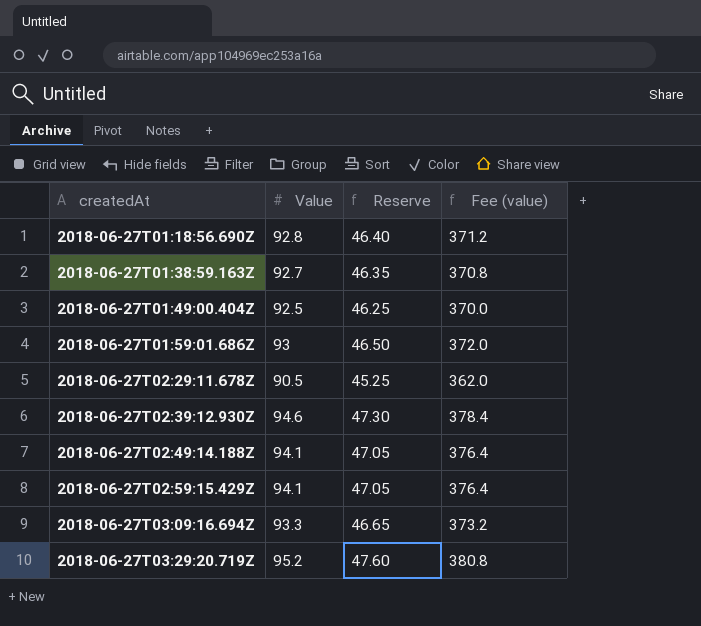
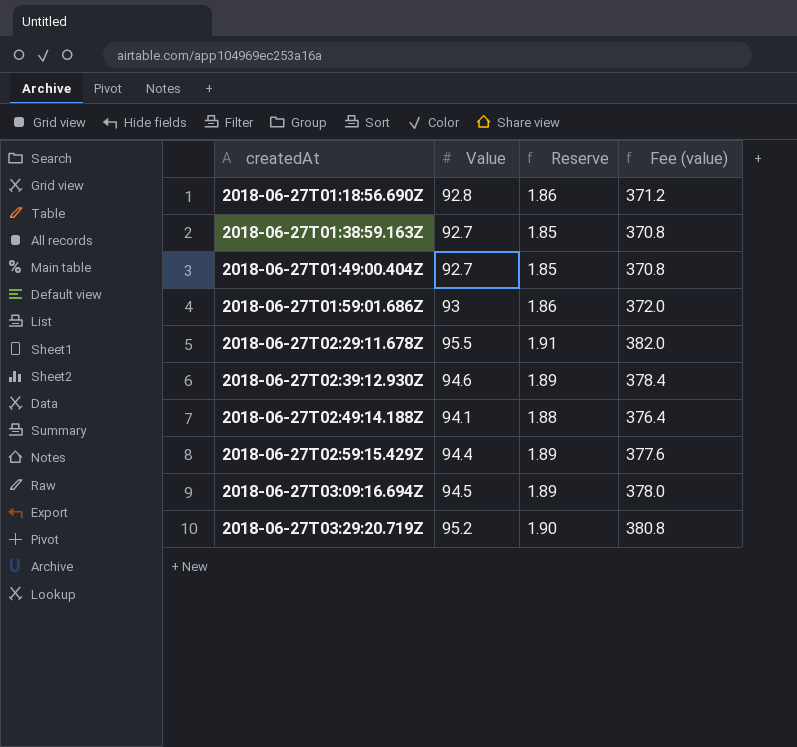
column Reserve | formula: [Value] * 0.5 -> [Value] * 0.02
2018-06-27T01:49:00.404Z | Value: 92.5 -> 92.7
2018-06-27T01:49:00.404Z | Fee (value): 370.0 -> 370.8
2018-06-27T02:29:11.678Z | Value: 90.5 -> 95.5
2018-06-27T02:29:11.678Z | Fee (value): 362.0 -> 382.0
2018-06-27T02:59:15.429Z | Value: 94.1 -> 94.4
2018-06-27T02:59:15.429Z | Fee (value): 376.4 -> 377.6
2018-06-27T03:09:16.694Z | Value: 93.3 -> 94.5
2018-06-27T03:09:16.694Z | Fee (value): 373.2 -> 378.0

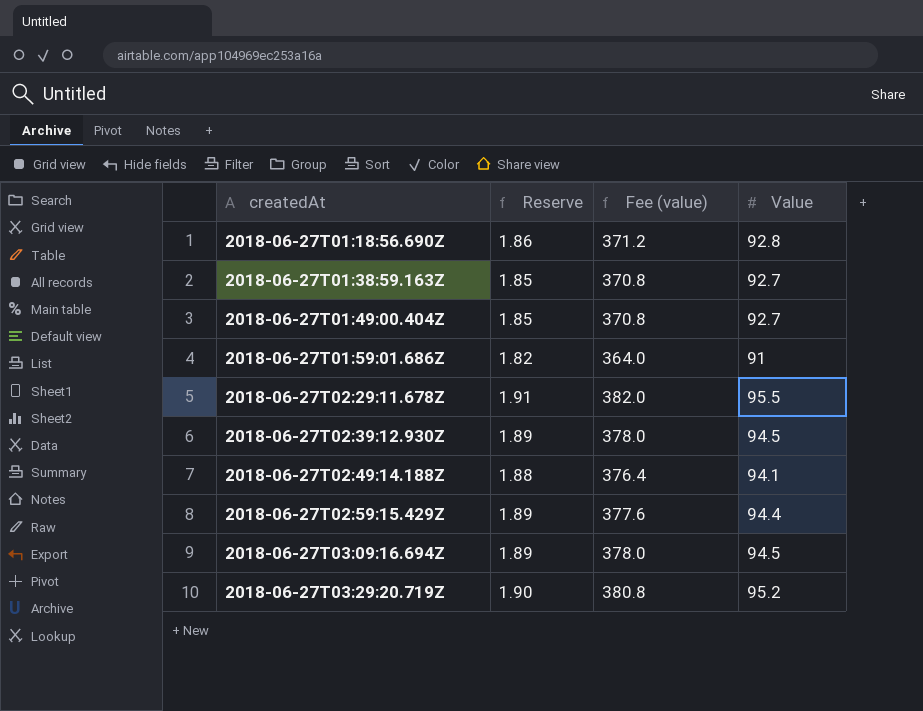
column Value | position: 2 -> 4
2018-06-27T01:59:01.686Z | Reserve: 1.86 -> 1.82
2018-06-27T01:59:01.686Z | Fee (value): 372.0 -> 364.0
2018-06-27T01:59:01.686Z | Value: 93 -> 91
2018-06-27T02:39:12.930Z | Fee (value): 378.4 -> 378.0
2018-06-27T02:39:12.930Z | Value: 94.6 -> 94.5

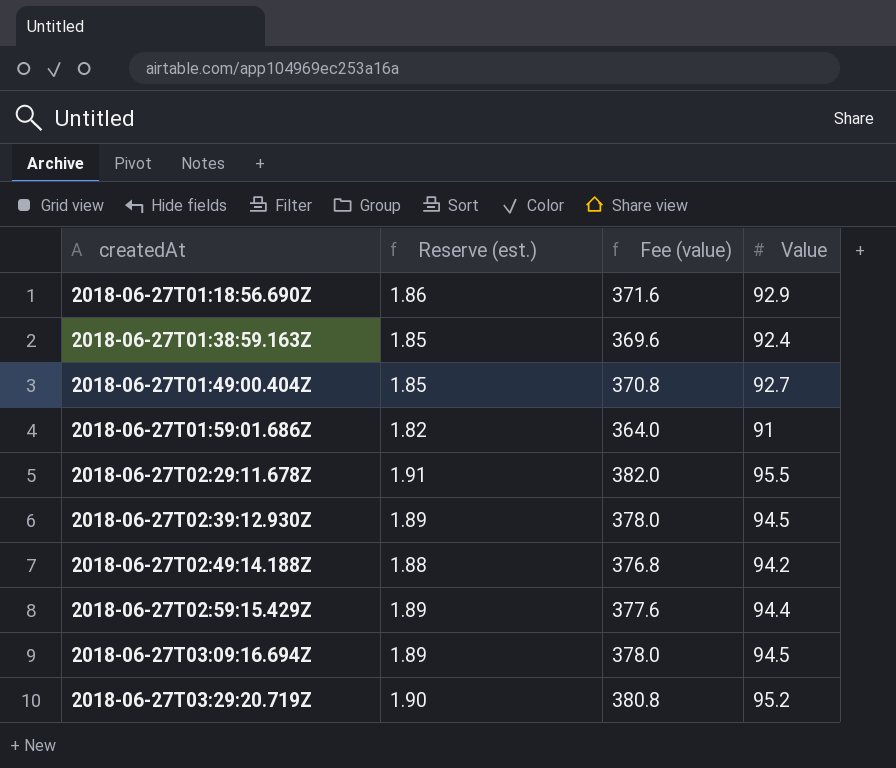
column name: Reserve -> Reserve (est.)
2018-06-27T01:18:56.690Z | Fee (value): 371.2 -> 371.6
2018-06-27T01:18:56.690Z | Value: 92.8 -> 92.9
2018-06-27T01:38:59.163Z | Fee (value): 370.8 -> 369.6
2018-06-27T01:38:59.163Z | Value: 92.7 -> 92.4
2018-06-27T02:49:14.188Z | Fee (value): 376.4 -> 376.8
2018-06-27T02:49:14.188Z | Value: 94.1 -> 94.2

